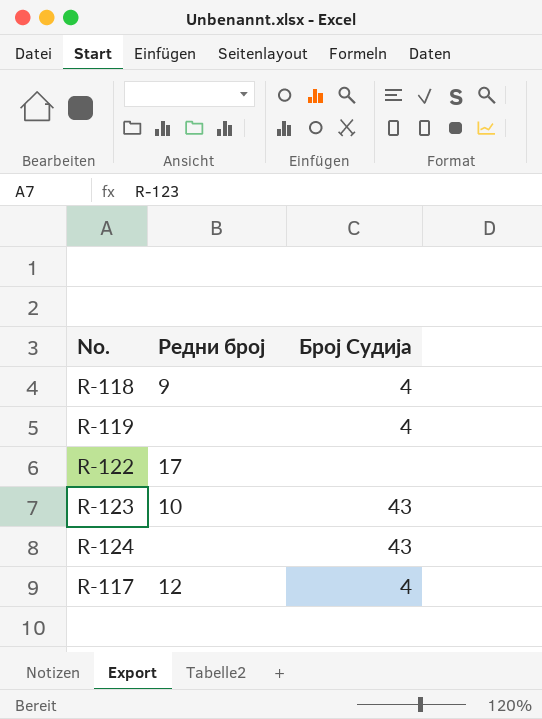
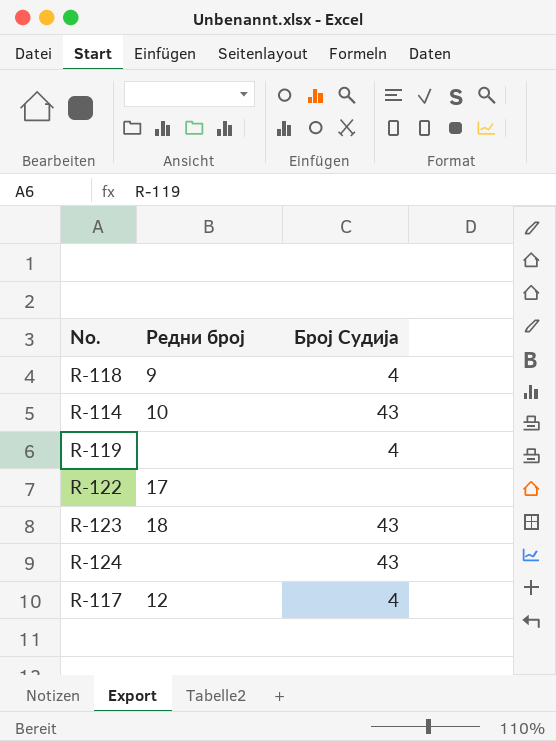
row R-114: none -> 10 | 43
R-123 | Редни број: 10 -> 18

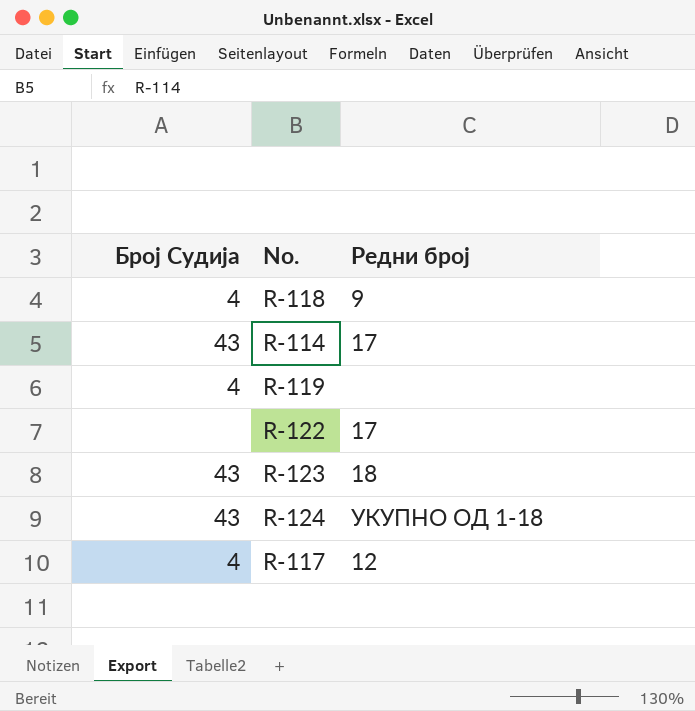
column Број Судија | position: 3 -> 1
R-114 | Редни број: 10 -> 17
R-124 | Редни број: none -> УКУПНО ОД 1-18

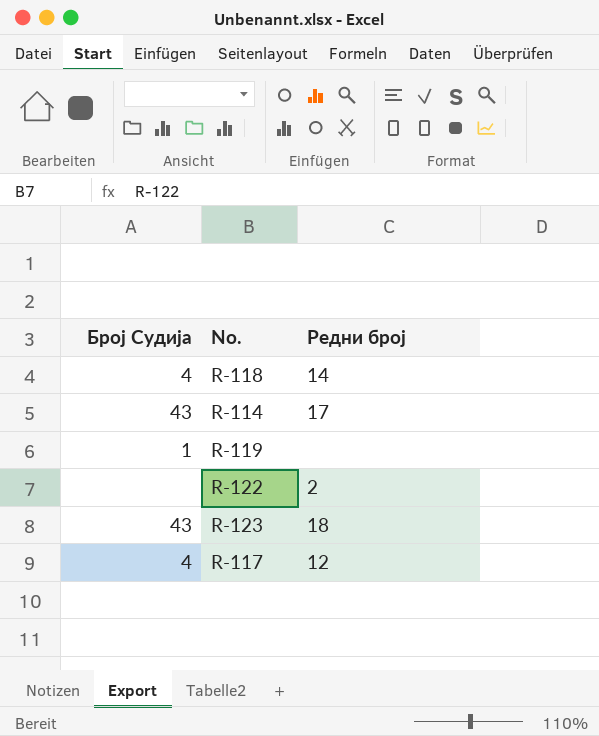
row R-124: 43 | УКУПНО ОД 1-18 -> none
R-118 | Редни број: 9 -> 14
R-119 | Број Судија: 4 -> 1
R-122 | Редни број: 17 -> 2

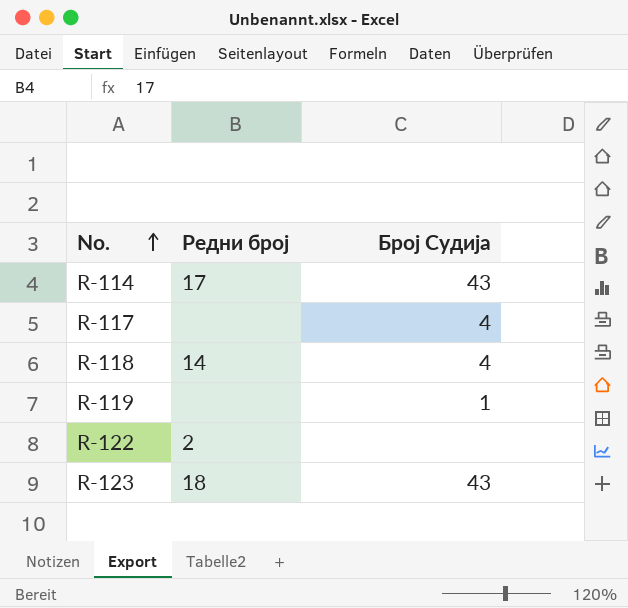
row order: none -> No. ascending
column Број Судија | position: 1 -> 3
R-117 | Редни број: 12 -> none

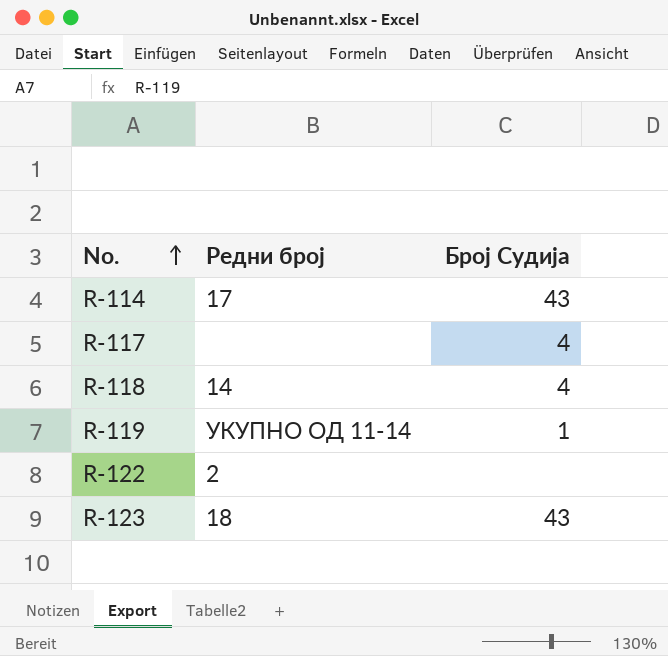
R-119 | Редни број: none -> УКУПНО ОД 11-14

